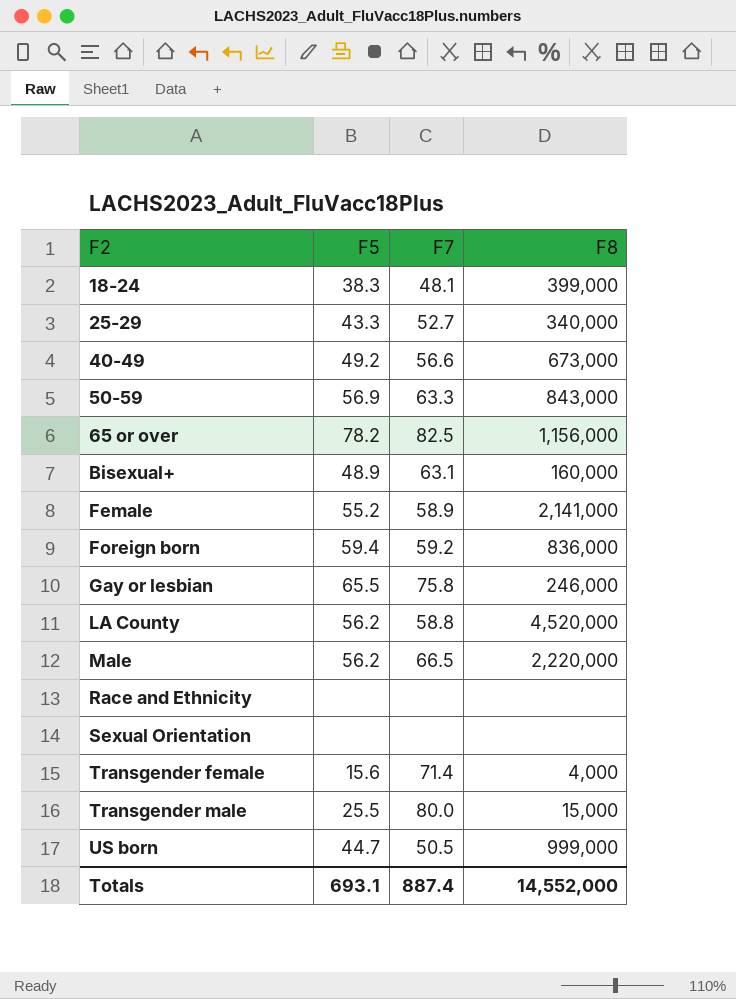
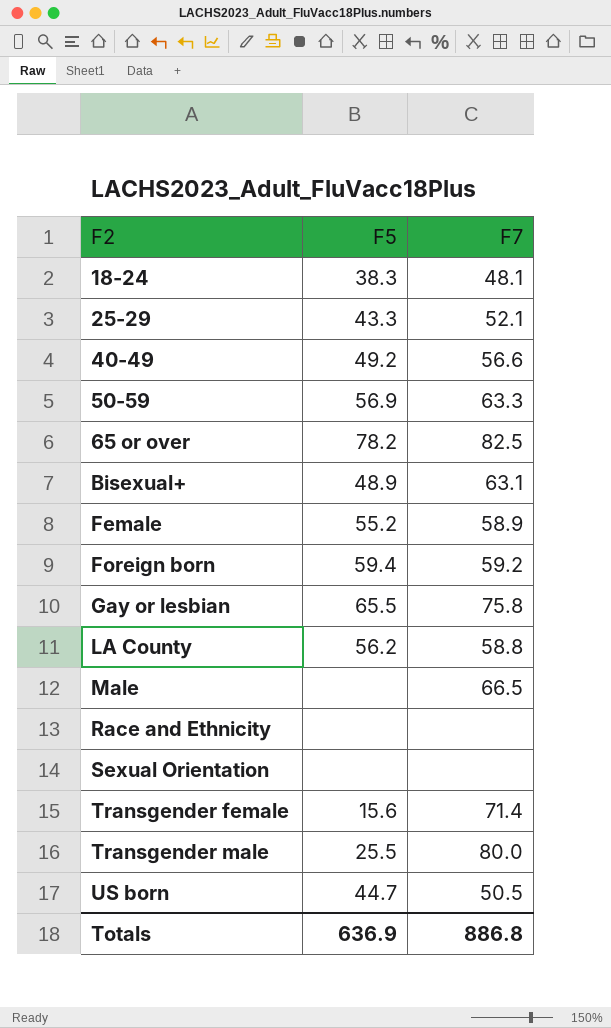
column F8 | position: 4 -> none
25-29 | F7: 52.7 -> 52.1
Male | F5: 56.2 -> none
Totals | F5: 693.1 -> 636.9
Totals | F7: 887.4 -> 886.8

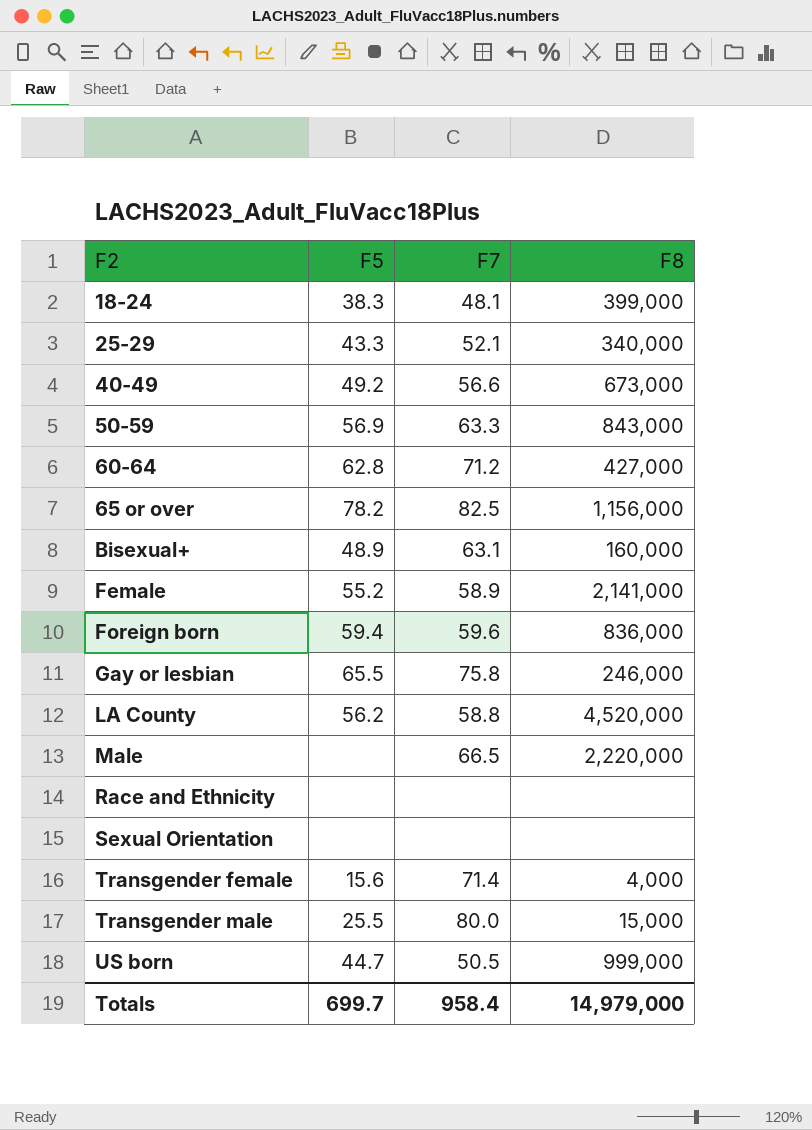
column F8 | position: none -> 4
row 60-64: none -> 62.8 | 71.2 | 427,000
Foreign born | F7: 59.2 -> 59.6
Totals | F5: 636.9 -> 699.7
Totals | F7: 886.8 -> 958.4

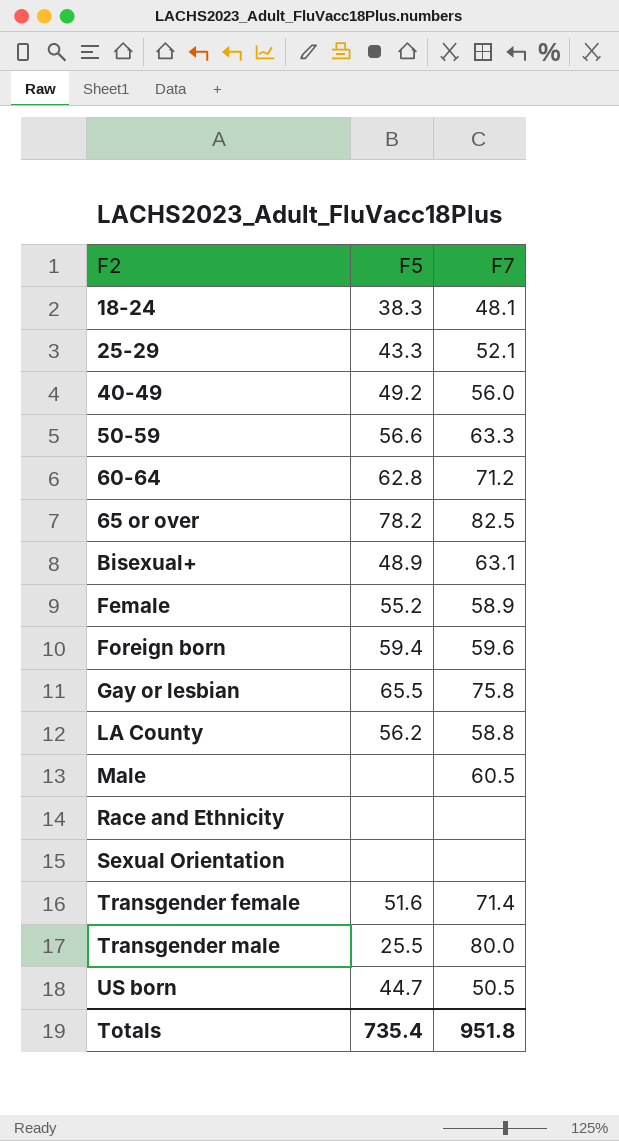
column F8 | position: 4 -> none
40-49 | F7: 56.6 -> 56.0
50-59 | F5: 56.9 -> 56.6
Male | F7: 66.5 -> 60.5
Transgender female | F5: 15.6 -> 51.6
Totals | F5: 699.7 -> 735.4
Totals | F7: 958.4 -> 951.8

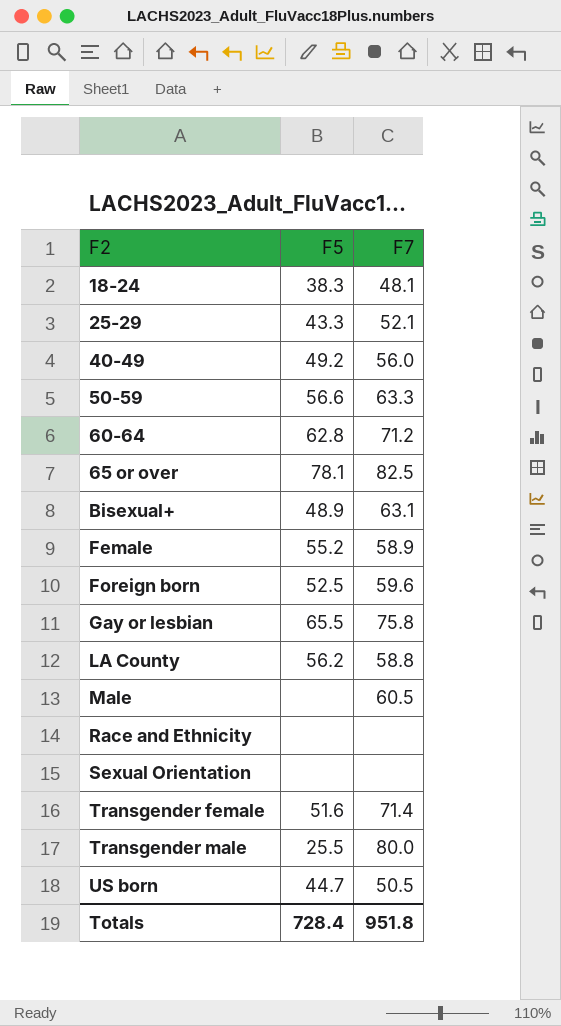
65 or over | F5: 78.2 -> 78.1
Foreign born | F5: 59.4 -> 52.5
Totals | F5: 735.4 -> 728.4

